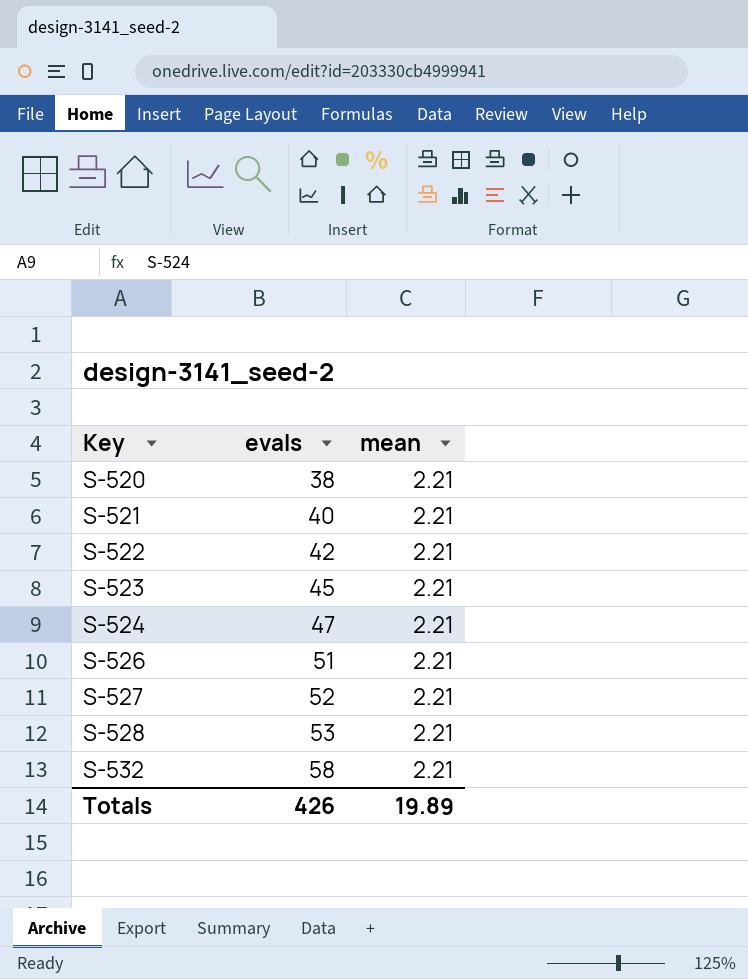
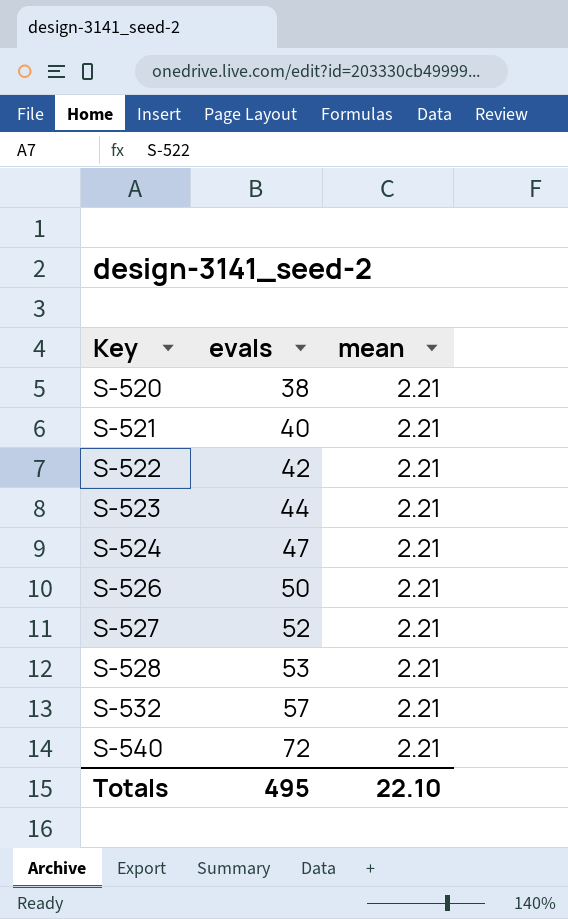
S-523 | evals: 45 -> 44
S-526 | evals: 51 -> 50
S-532 | evals: 58 -> 57
row S-540: none -> 72 | 2.21
Totals | evals: 426 -> 495
Totals | mean: 19.89 -> 22.10

